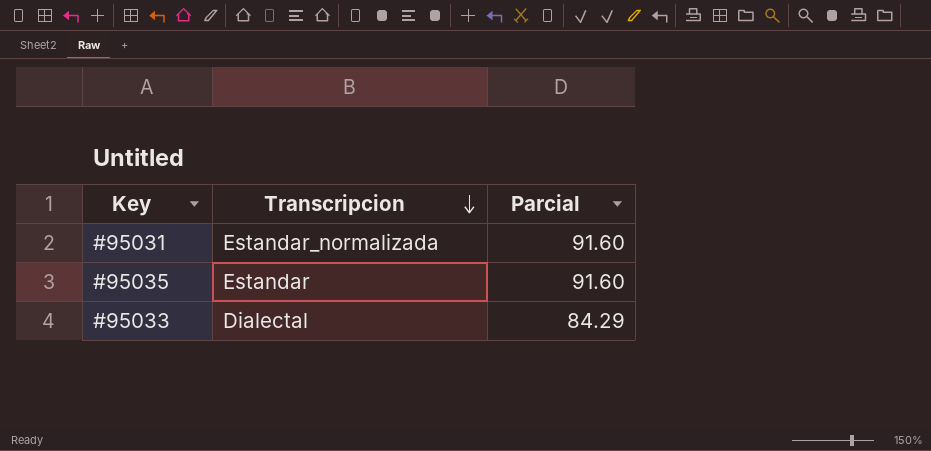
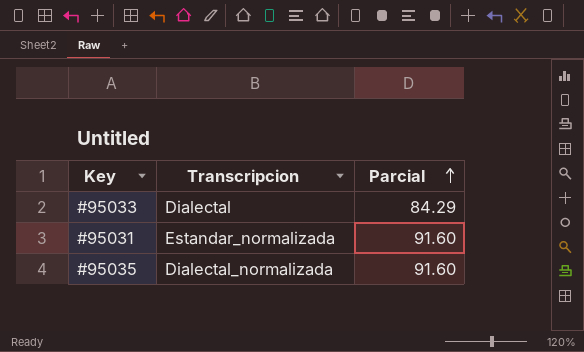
row order: Transcripcion descending -> Parcial ascending
#95035 | Transcripcion: Estandar -> Dialectal_normalizada

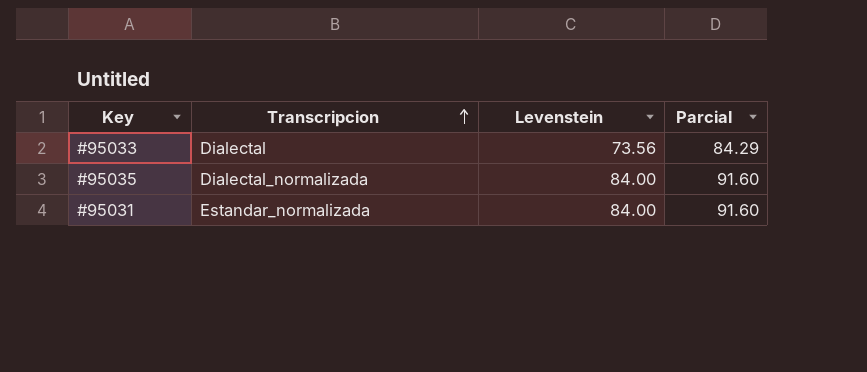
row order: Parcial ascending -> Transcripcion ascending
column Levenstein | position: none -> 3

